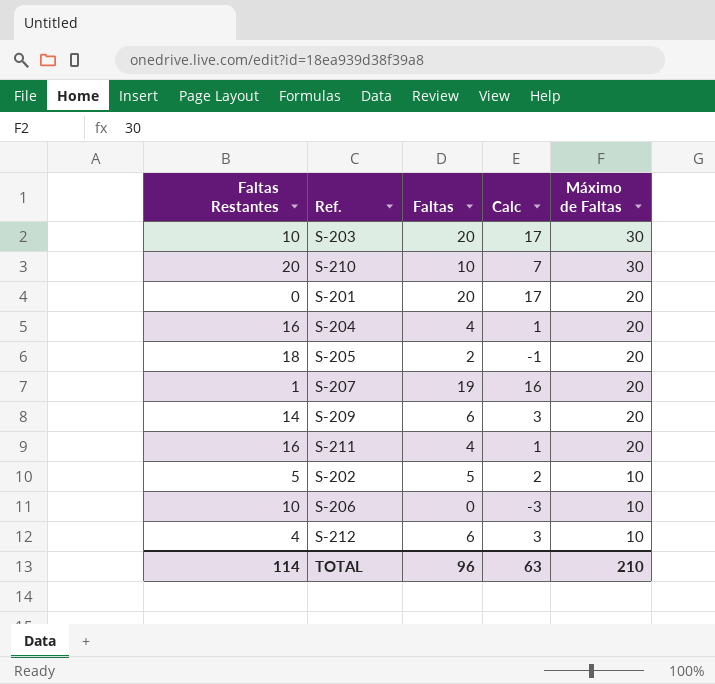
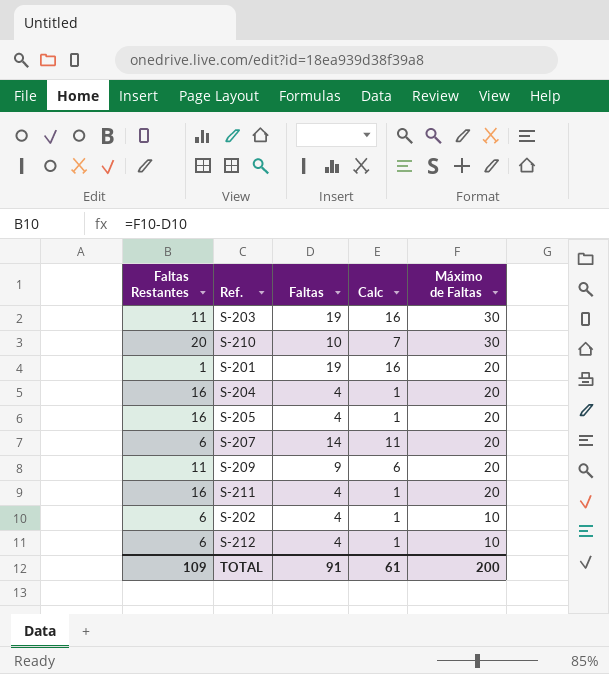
row S-206: 10 | 0 | -3 | 10 -> none
S-203 | Faltas Restantes: 10 -> 11
S-203 | Faltas: 20 -> 19
S-203 | Calc: 17 -> 16
S-201 | Faltas Restantes: 0 -> 1
S-201 | Faltas: 20 -> 19
S-201 | Calc: 17 -> 16
S-205 | Faltas Restantes: 18 -> 16
S-205 | Faltas: 2 -> 4
S-205 | Calc: -1 -> 1
S-207 | Faltas Restantes: 1 -> 6
S-207 | Faltas: 19 -> 14
S-207 | Calc: 16 -> 11
S-209 | Faltas Restantes: 14 -> 11
S-209 | Faltas: 6 -> 9
S-209 | Calc: 3 -> 6
S-202 | Faltas Restantes: 5 -> 6
S-202 | Faltas: 5 -> 4
S-202 | Calc: 2 -> 1
S-212 | Faltas Restantes: 4 -> 6
S-212 | Faltas: 6 -> 4
S-212 | Calc: 3 -> 1
TOTAL | Faltas Restantes: 114 -> 109
TOTAL | Faltas: 96 -> 91
TOTAL | Calc: 63 -> 61
TOTAL | Máximo de Faltas: 210 -> 200

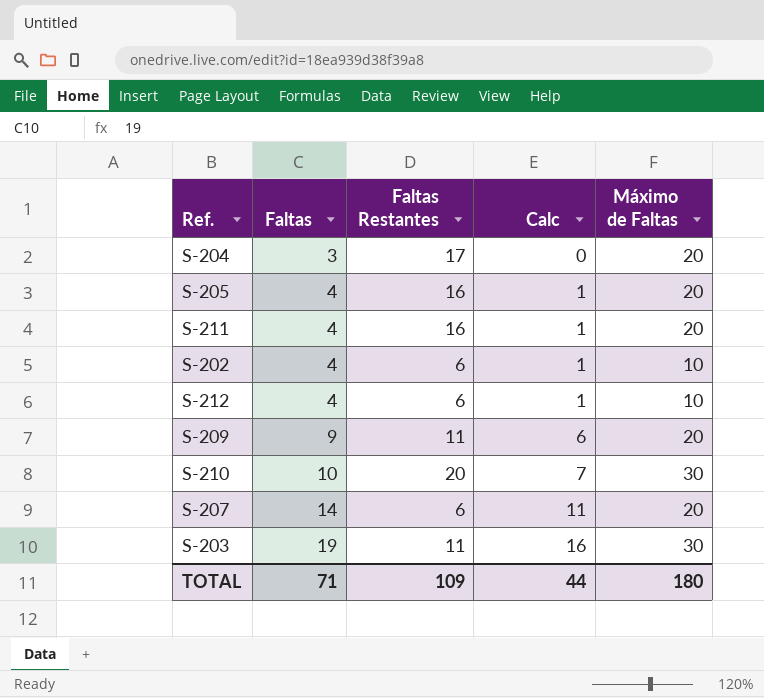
row order: Máximo de Faltas descending -> Faltas ascending
column Faltas Restantes | position: 1 -> 3
row S-201: 1 | 19 | 16 | 20 -> none
S-204 | Faltas: 4 -> 3
S-204 | Faltas Restantes: 16 -> 17
S-204 | Calc: 1 -> 0
TOTAL | Faltas: 91 -> 71
TOTAL | Calc: 61 -> 44
TOTAL | Máximo de Faltas: 200 -> 180

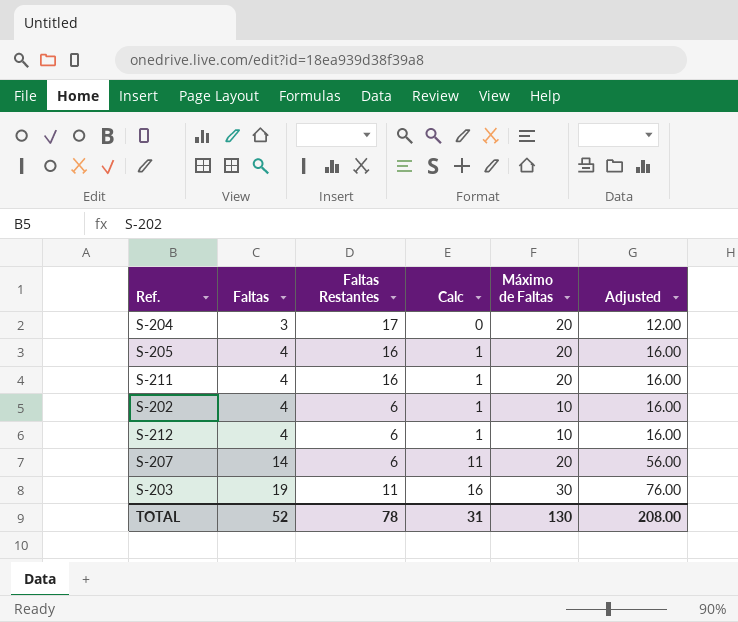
column Adjusted | formula: none -> [Faltas] * 4
row S-209: 9 | 11 | 6 | 20 -> none
row S-210: 10 | 20 | 7 | 30 -> none
TOTAL | Faltas: 71 -> 52
TOTAL | Faltas Restantes: 109 -> 78
TOTAL | Calc: 44 -> 31
TOTAL | Máximo de Faltas: 180 -> 130

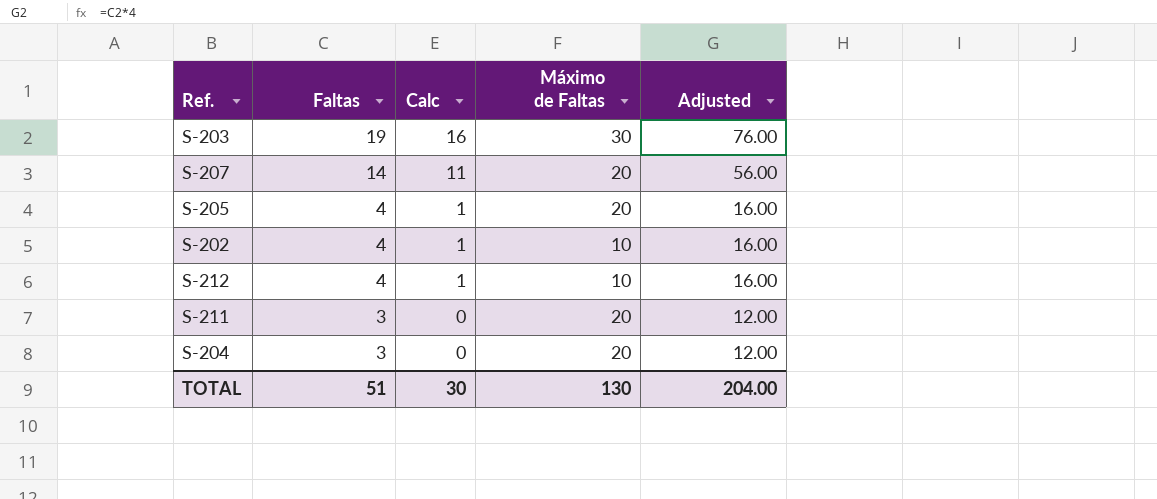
row order: Faltas ascending -> Faltas descending
column Faltas Restantes | formula: [Máximo de Faltas] - [Faltas] -> none
S-211 | Faltas: 4 -> 3
S-211 | Calc: 1 -> 0
S-211 | Adjusted: 16.00 -> 12.00
TOTAL | Faltas: 52 -> 51
TOTAL | Calc: 31 -> 30
TOTAL | Adjusted: 208.00 -> 204.00

